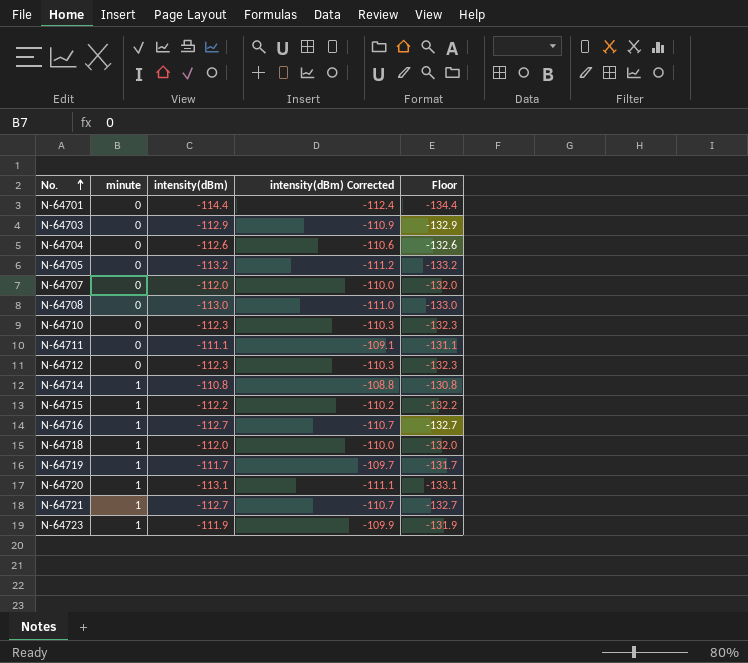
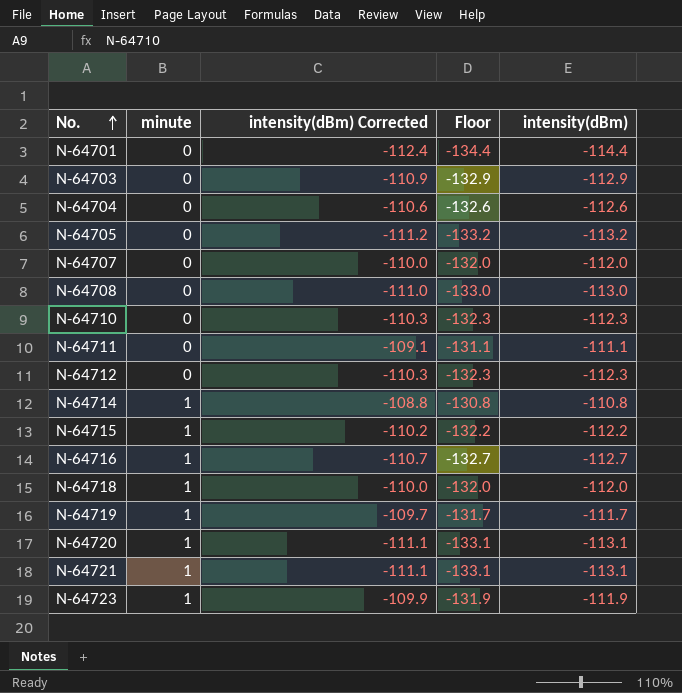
column intensity(dBm) | position: 3 -> 5
N-64721 | intensity(dBm) Corrected: -110.7 -> -111.1
N-64721 | Floor: -132.7 -> -133.1
N-64721 | intensity(dBm): -112.7 -> -113.1

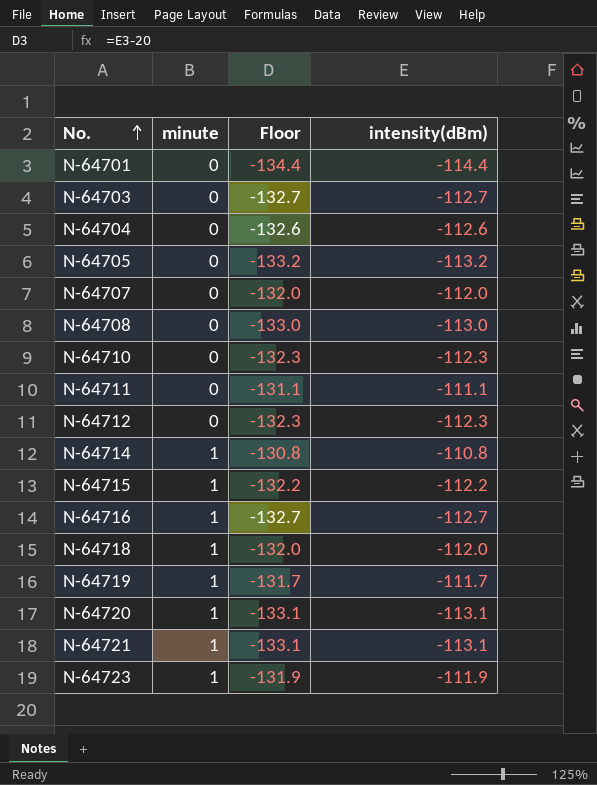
column intensity(dBm) Corrected | formula: [intensity(dBm)] + 2 -> none
N-64703 | Floor: -132.9 -> -132.7
N-64703 | intensity(dBm): -112.9 -> -112.7

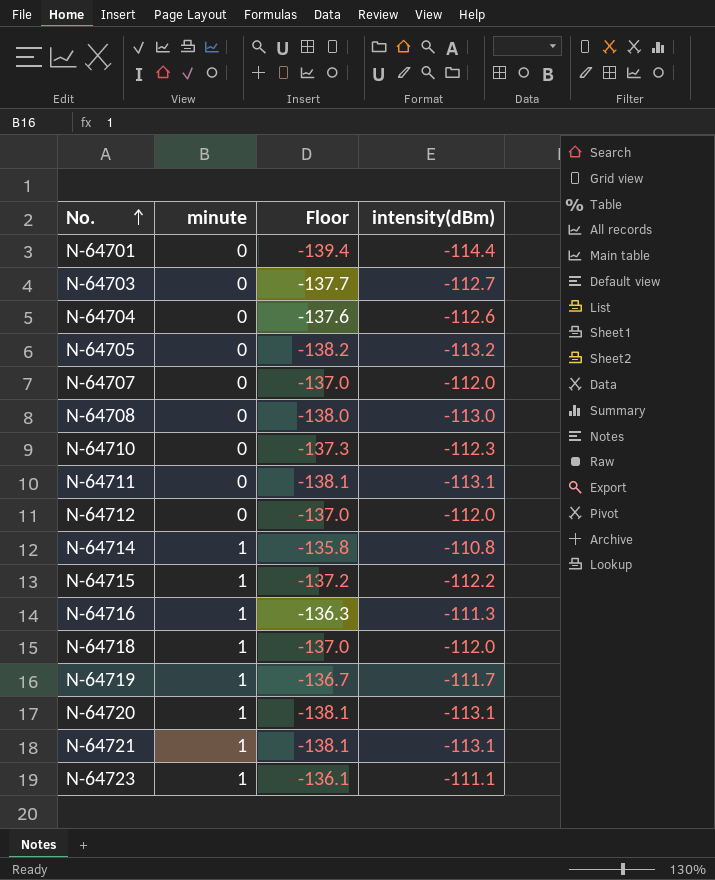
column Floor | formula: [intensity(dBm)] - 20 -> [intensity(dBm)] - 25
N-64711 | intensity(dBm): -111.1 -> -113.1
N-64712 | intensity(dBm): -112.3 -> -112.0
N-64716 | intensity(dBm): -112.7 -> -111.3
N-64723 | intensity(dBm): -111.9 -> -111.1

